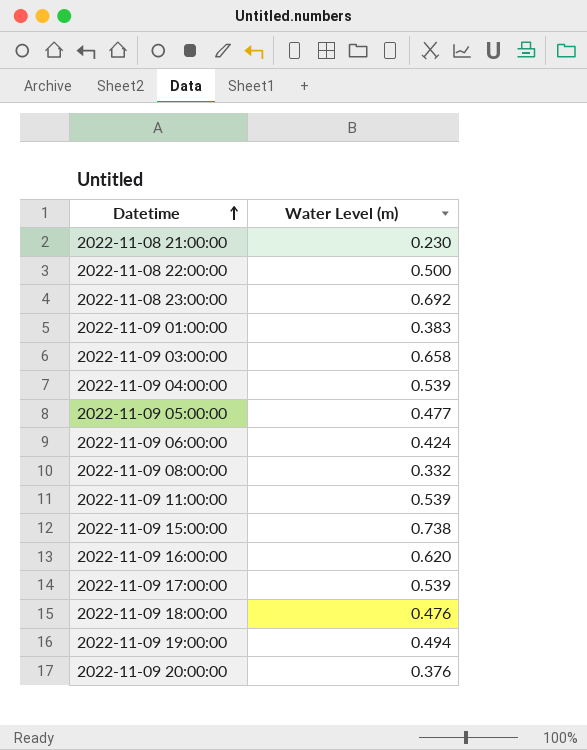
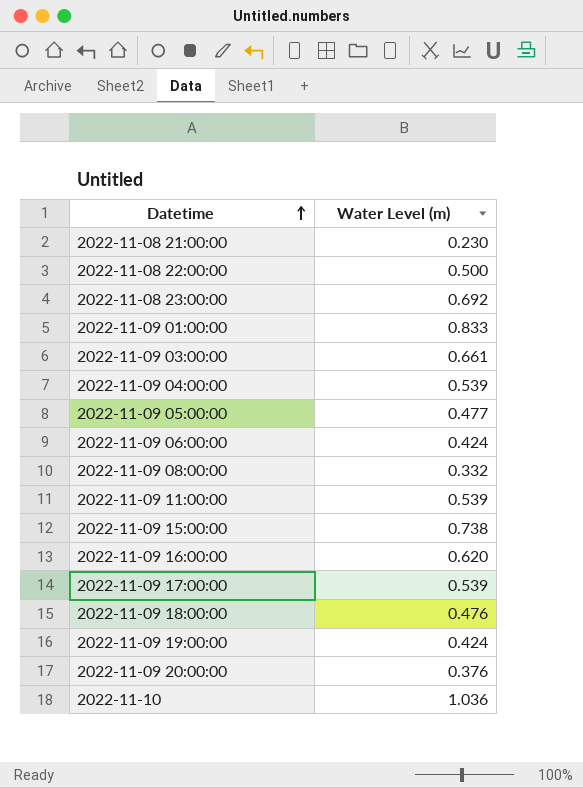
2022-11-09 01:00:00 | Water Level (m): 0.383 -> 0.833
2022-11-09 03:00:00 | Water Level (m): 0.658 -> 0.661
2022-11-09 19:00:00 | Water Level (m): 0.494 -> 0.424
row 2022-11-10: none -> 1.036

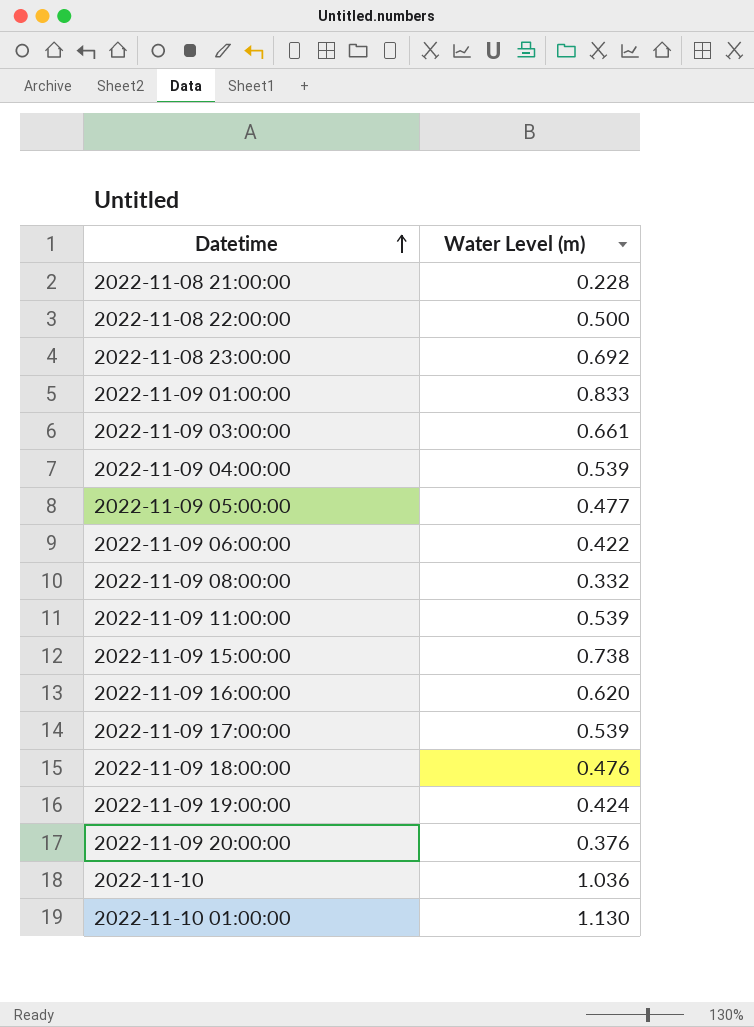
2022-11-08 21:00:00 | Water Level (m): 0.230 -> 0.228
2022-11-09 06:00:00 | Water Level (m): 0.424 -> 0.422
row 2022-11-10 01:00:00: none -> 1.130

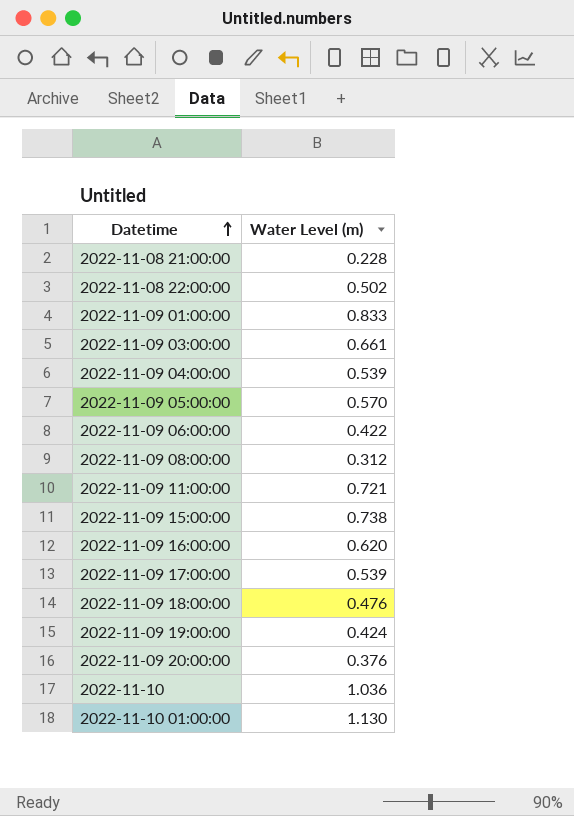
row 2022-11-08 23:00:00: 0.692 -> none
2022-11-08 22:00:00 | Water Level (m): 0.500 -> 0.502
2022-11-09 05:00:00 | Water Level (m): 0.477 -> 0.570
2022-11-09 08:00:00 | Water Level (m): 0.332 -> 0.312
2022-11-09 11:00:00 | Water Level (m): 0.539 -> 0.721

